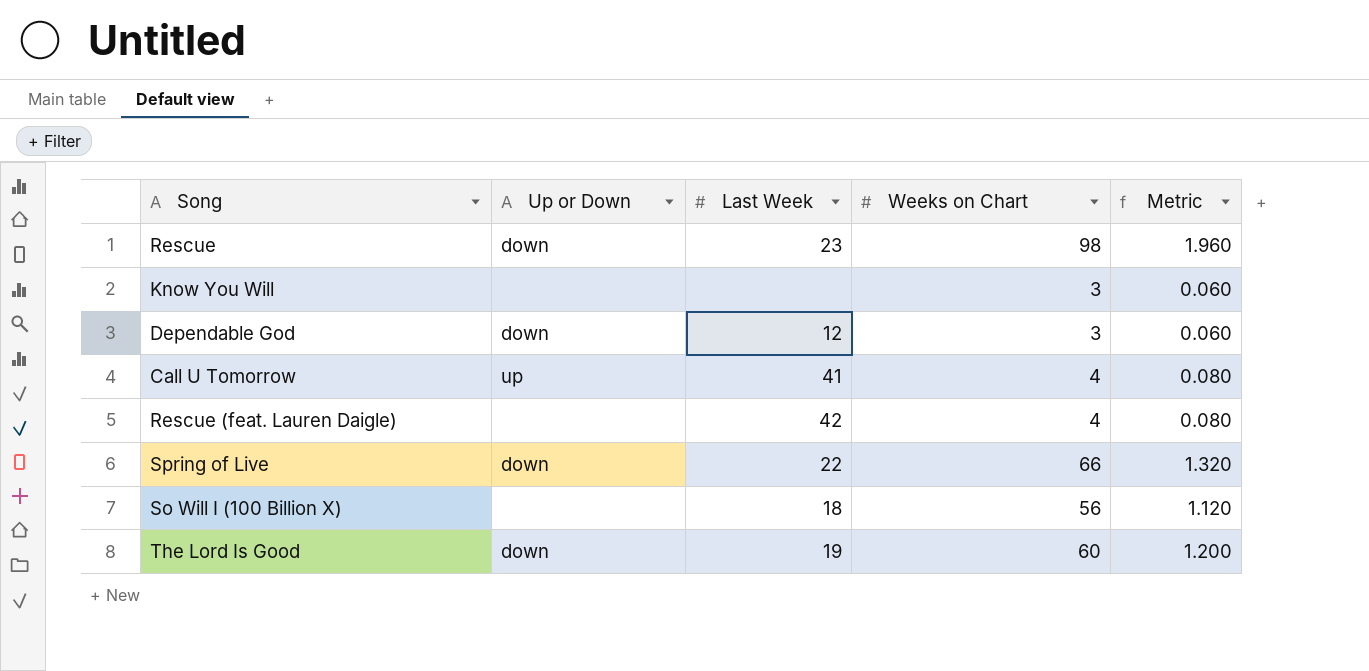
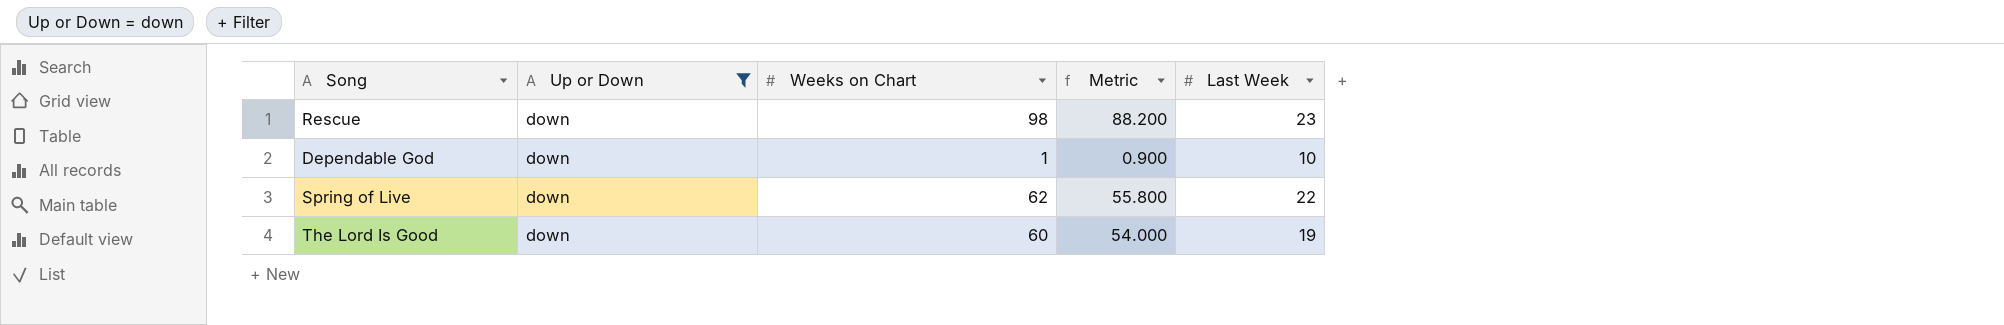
filter: none -> Up or Down = down
column Metric | formula: [Weeks on Chart] * 0.02 -> [Weeks on Chart] * 0.9
column Last Week | position: 3 -> 5
Dependable God | Weeks on Chart: 3 -> 1
Dependable God | Last Week: 12 -> 10
Spring of Live | Weeks on Chart: 66 -> 62

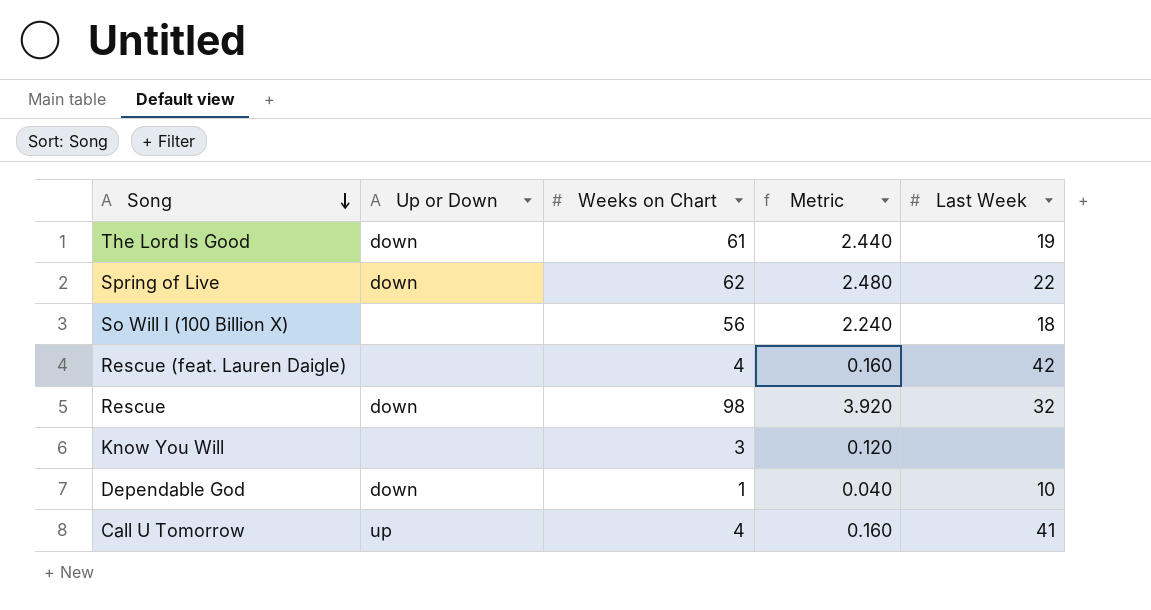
filter: Up or Down = down -> none
row order: none -> Song descending
column Metric | formula: [Weeks on Chart] * 0.9 -> [Weeks on Chart] * 0.04
The Lord Is Good | Weeks on Chart: 60 -> 61
Rescue | Last Week: 23 -> 32

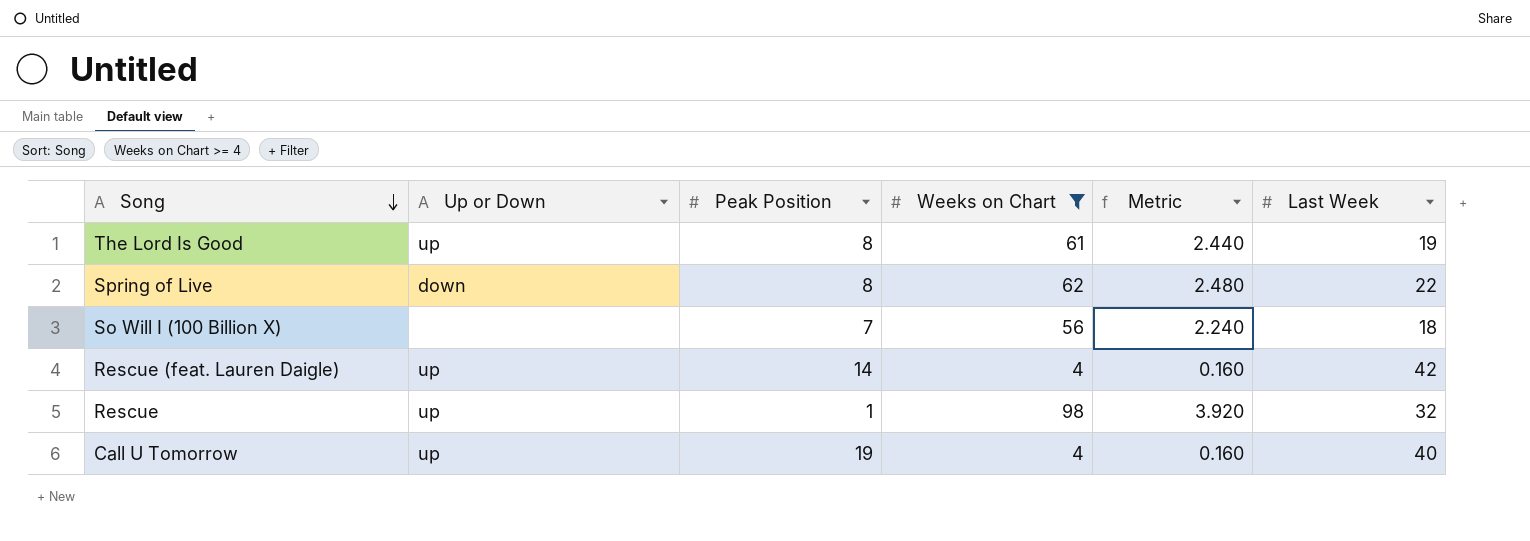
filter: none -> Weeks on Chart >= 4
column Peak Position | position: none -> 3
The Lord Is Good | Up or Down: down -> up
Rescue (feat. Lauren Daigle) | Up or Down: none -> up
Rescue | Up or Down: down -> up
Call U Tomorrow | Last Week: 41 -> 40

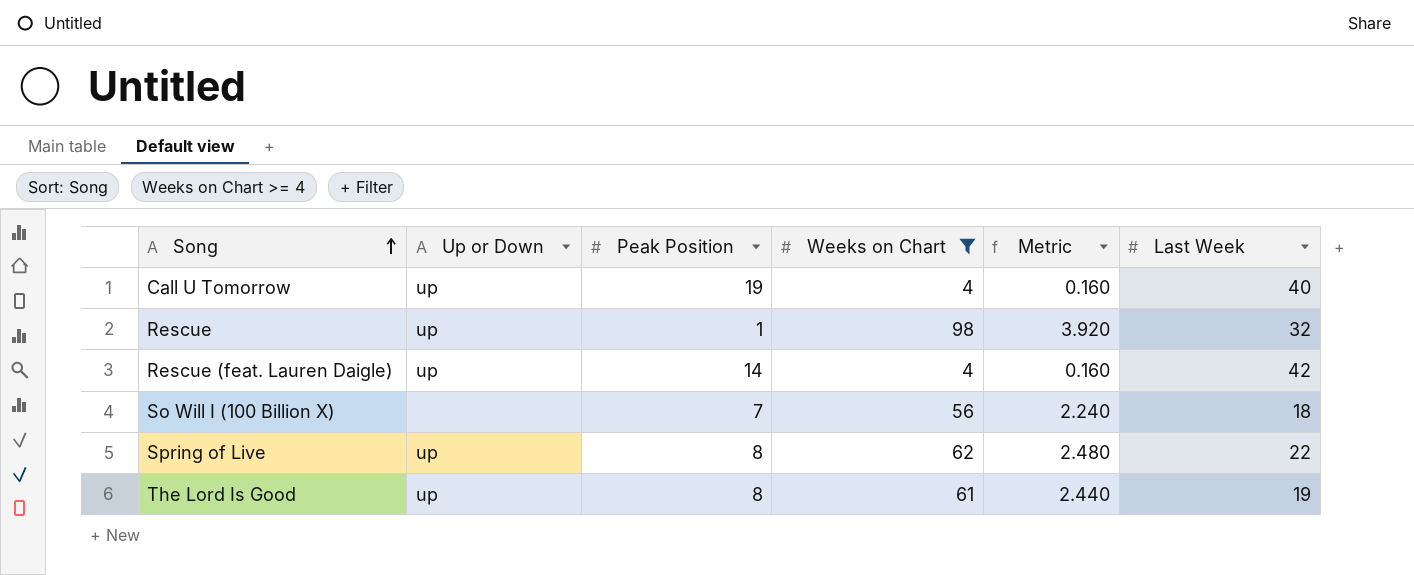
row order: Song descending -> Song ascending
Spring of Live | Up or Down: down -> up

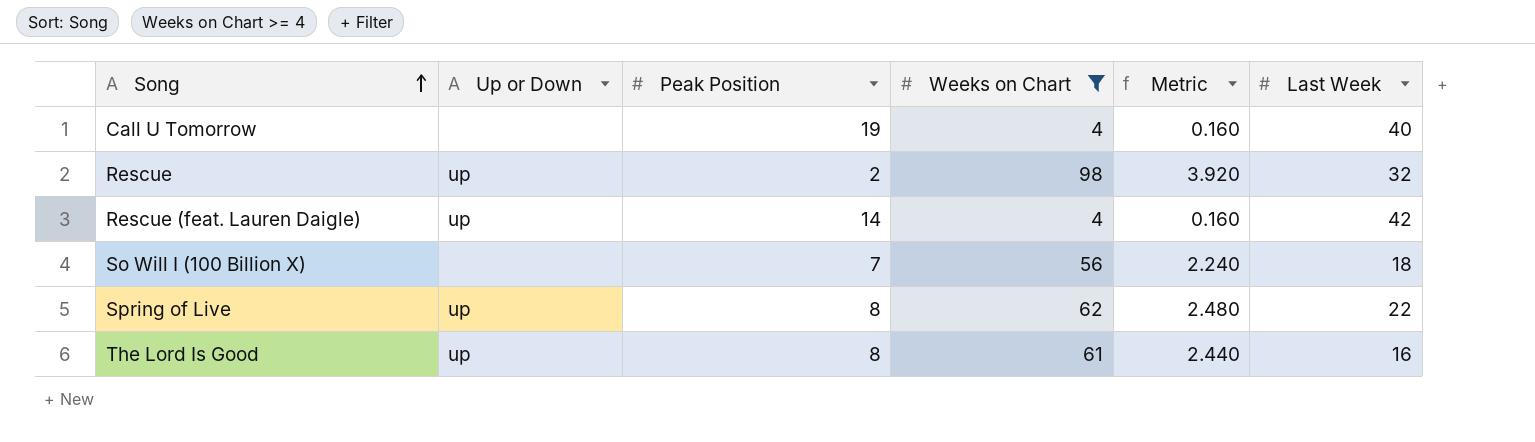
Call U Tomorrow | Up or Down: up -> none
Rescue | Peak Position: 1 -> 2
The Lord Is Good | Last Week: 19 -> 16

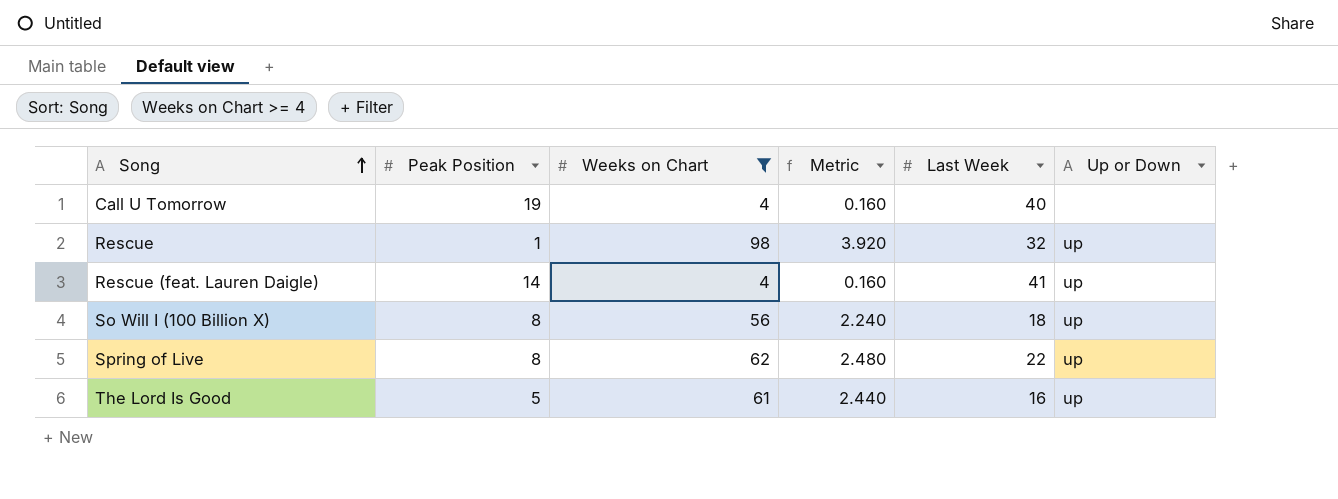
column Up or Down | position: 2 -> 6
Rescue | Peak Position: 2 -> 1
Rescue (feat. Lauren Daigle) | Last Week: 42 -> 41
So Will I (100 Billion X) | Peak Position: 7 -> 8
So Will I (100 Billion X) | Up or Down: none -> up
The Lord Is Good | Peak Position: 8 -> 5

